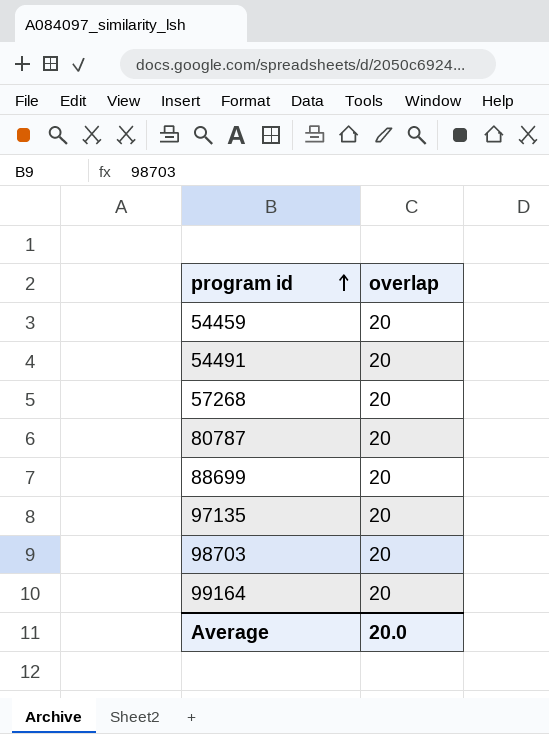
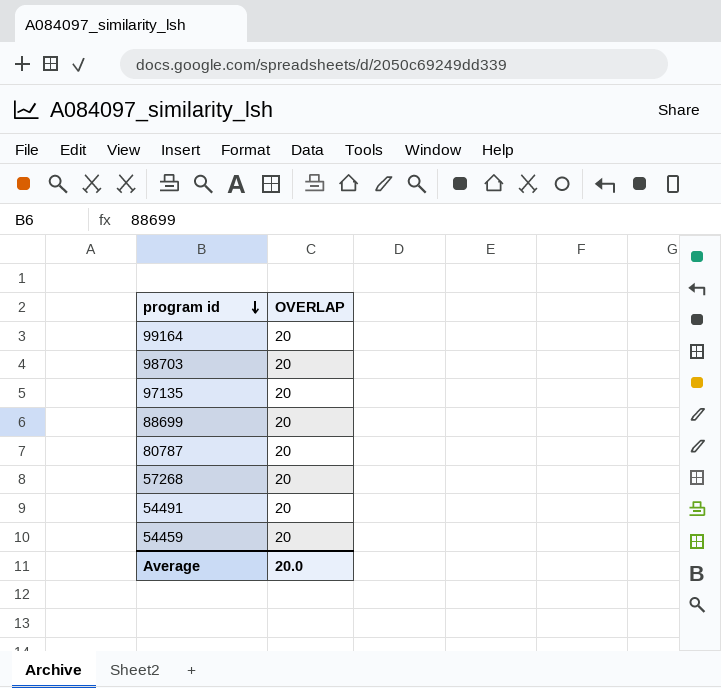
row order: program id ascending -> program id descending
column name: overlap -> OVERLAP

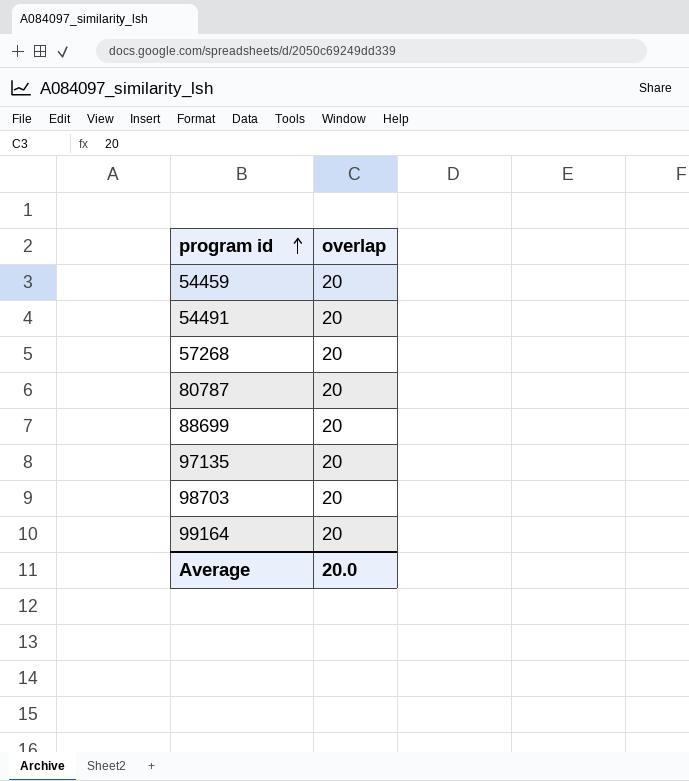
row order: program id descending -> program id ascending
column name: OVERLAP -> overlap

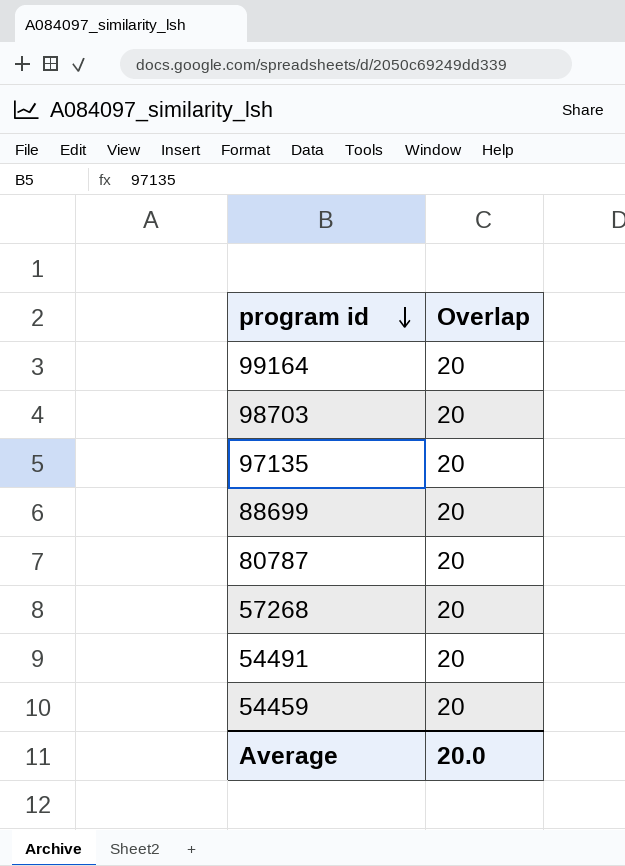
row order: program id ascending -> program id descending
column name: overlap -> Overlap

